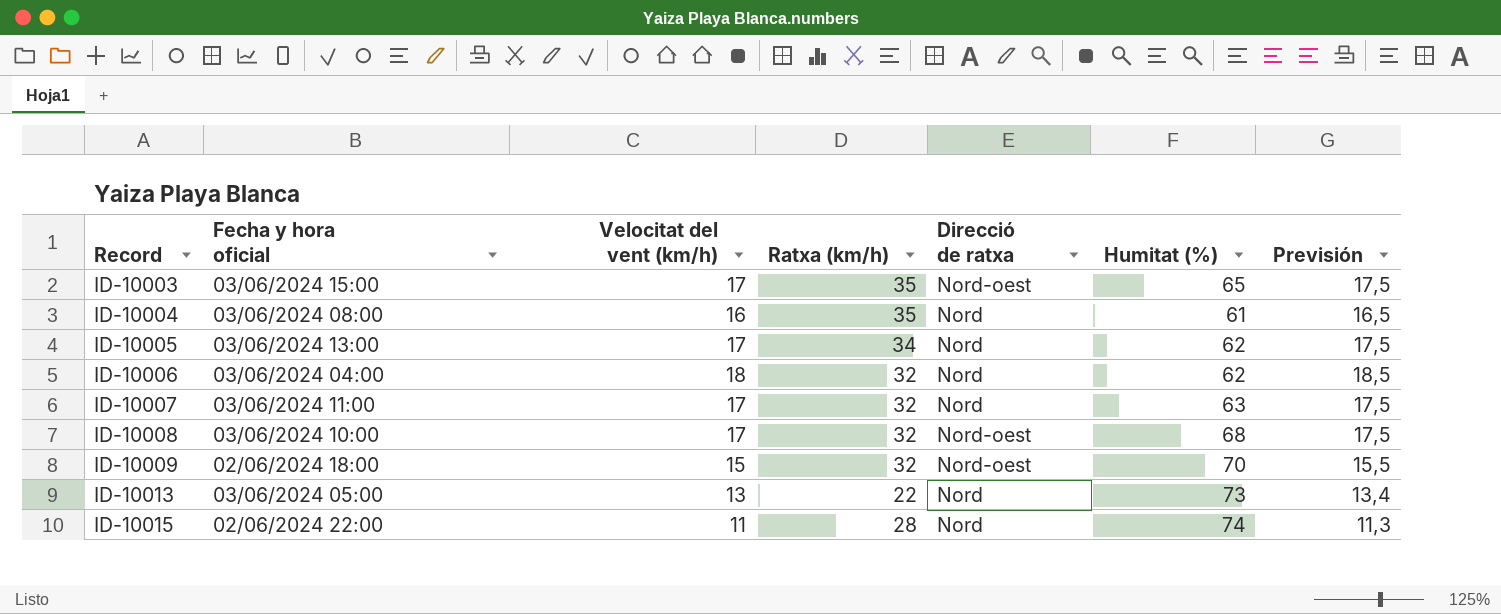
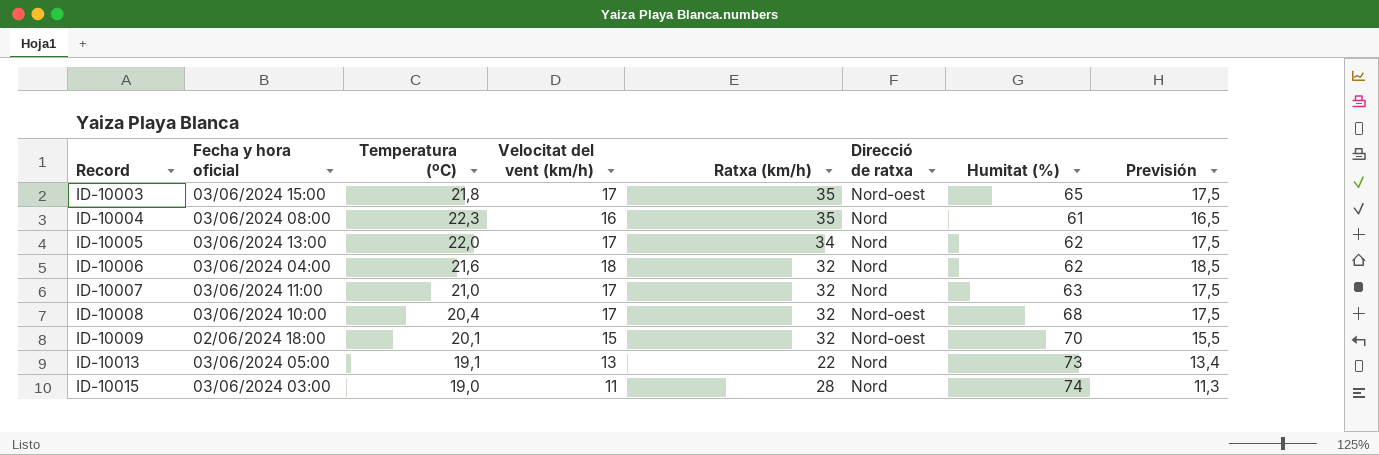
column Temperatura (ºC) | position: none -> 3
ID-10015 | Fecha y hora oficial: 02/06/2024 22:00 -> 03/06/2024 03:00

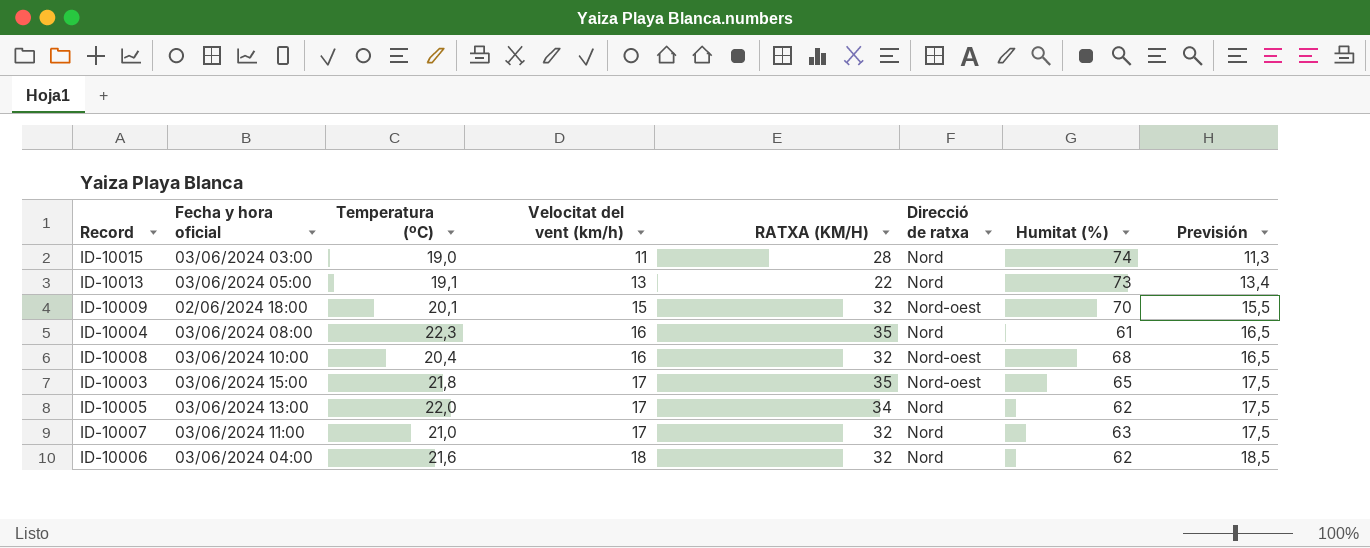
row order: Record ascending -> Velocitat del vent (km/h) ascending
column name: Ratxa (km/h) -> RATXA (KM/H)
ID-10008 | Velocitat del vent (km/h): 17 -> 16
ID-10008 | Previsión: 17,5 -> 16,5

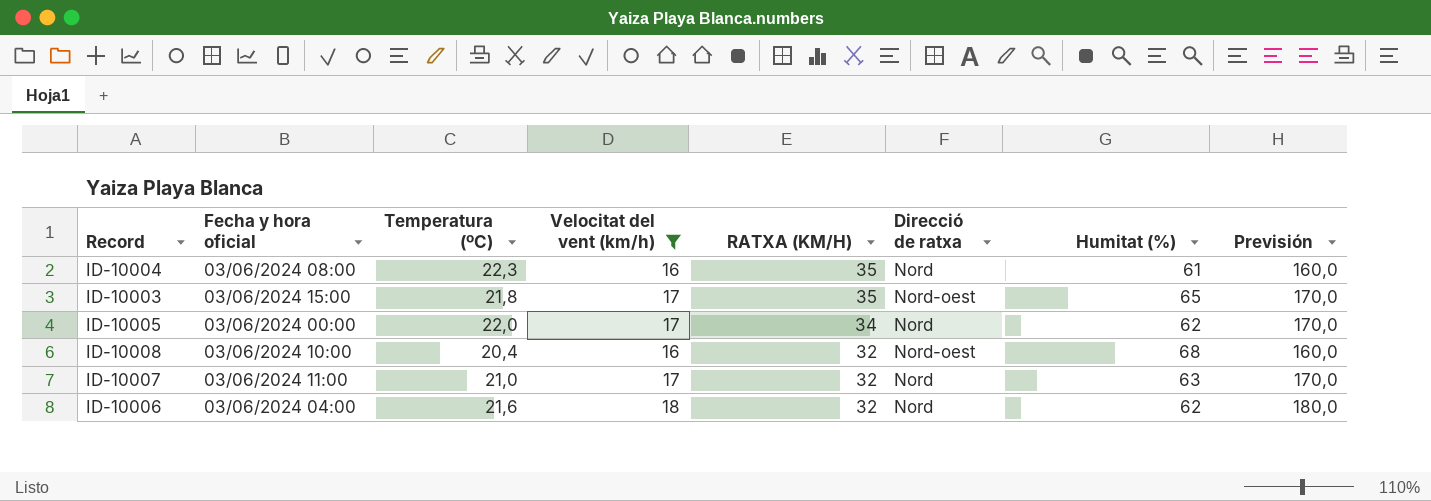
filter: none -> Velocitat del vent (km/h) >= 16
row order: Velocitat del vent (km/h) ascending -> RATXA (KM/H) descending
column Previsión | formula: [Velocitat del vent (km/h)] * 1,03 -> [Velocitat del vent (km/h)] * 10
ID-10005 | Fecha y hora oficial: 03/06/2024 13:00 -> 03/06/2024 00:00

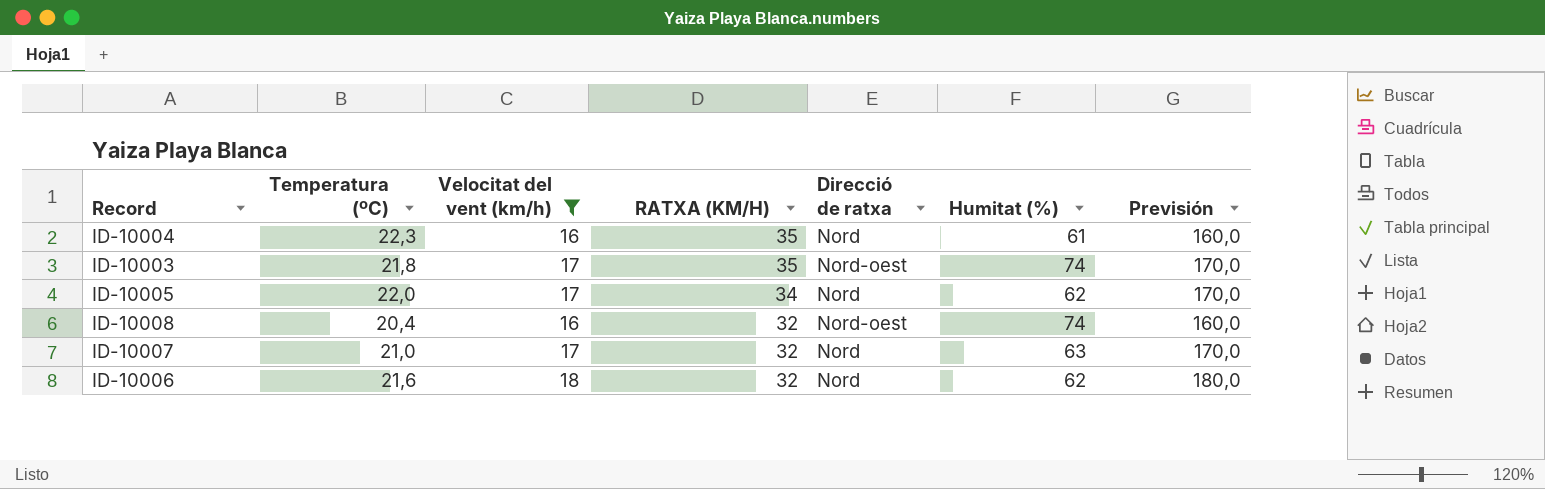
column Fecha y hora oficial | position: 2 -> none
ID-10003 | Humitat (%): 65 -> 74
ID-10008 | Humitat (%): 68 -> 74

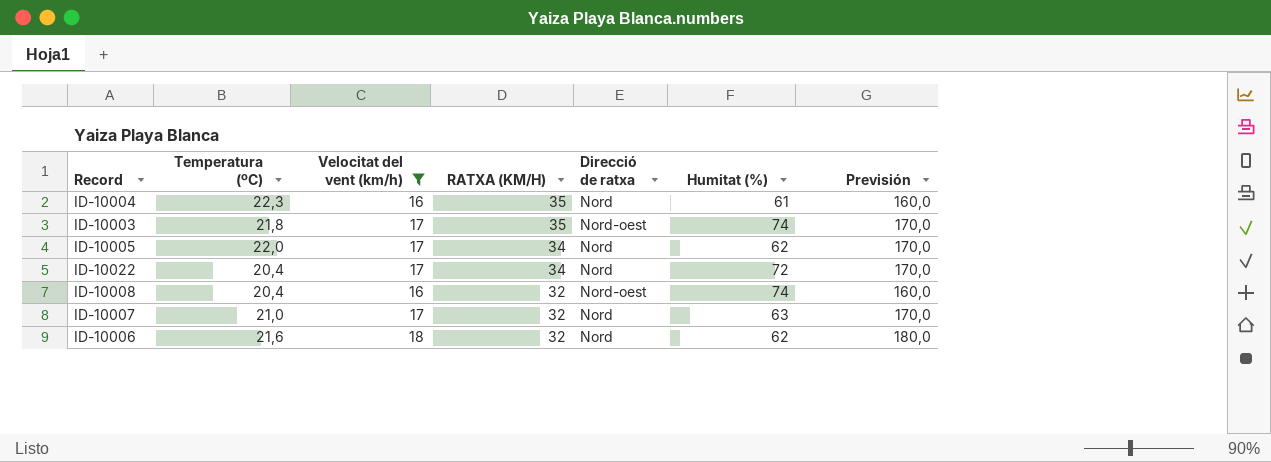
row ID-10022: none -> 20,4 | 17 | 34 | Nord | 72 | 170,0

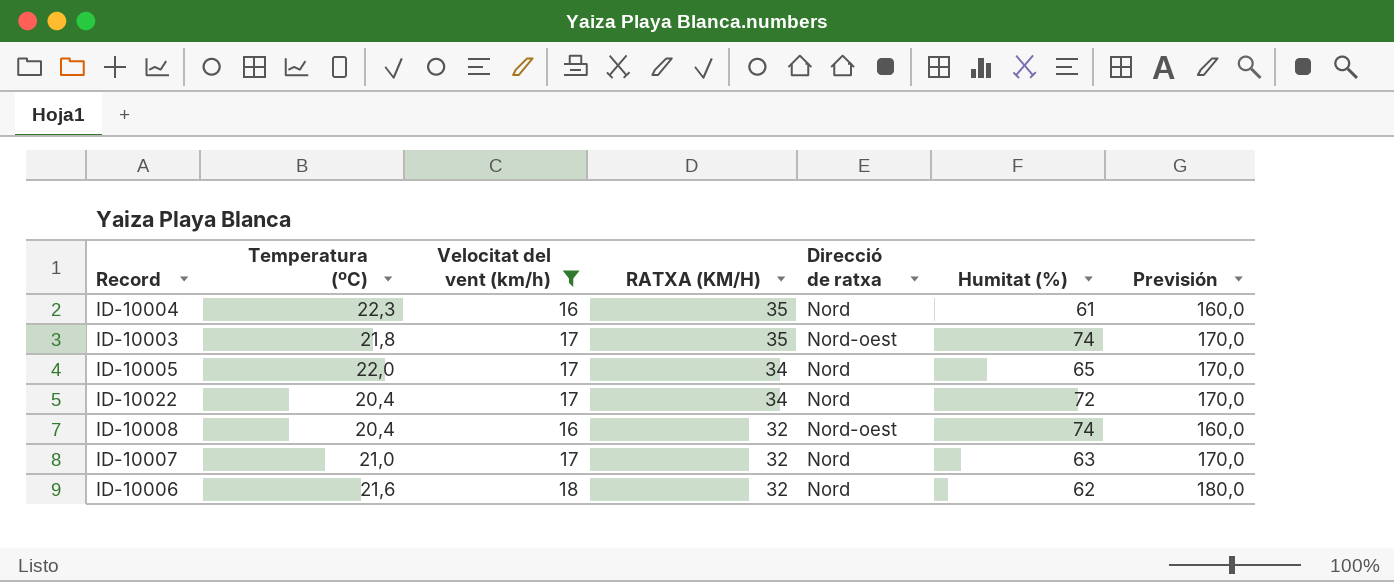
ID-10005 | Humitat (%): 62 -> 65

